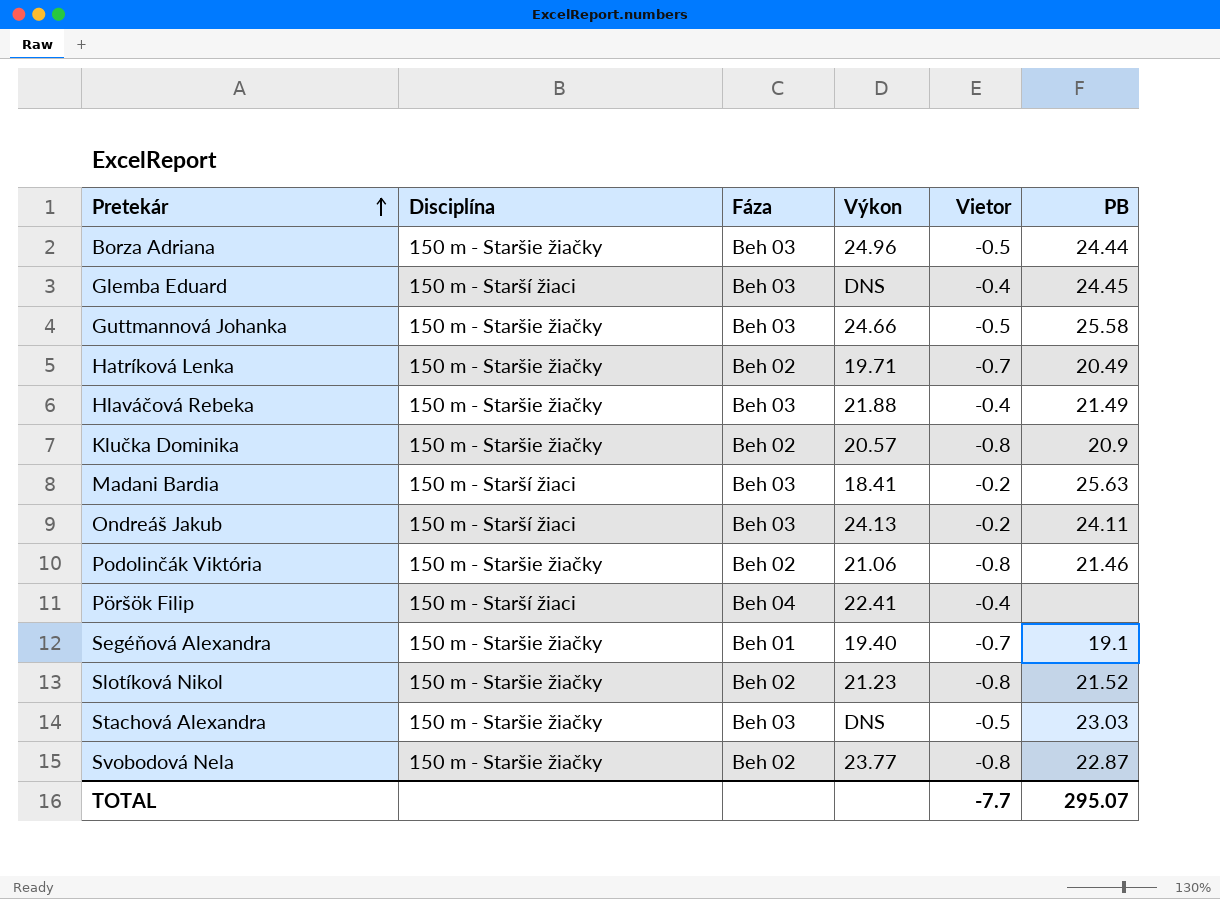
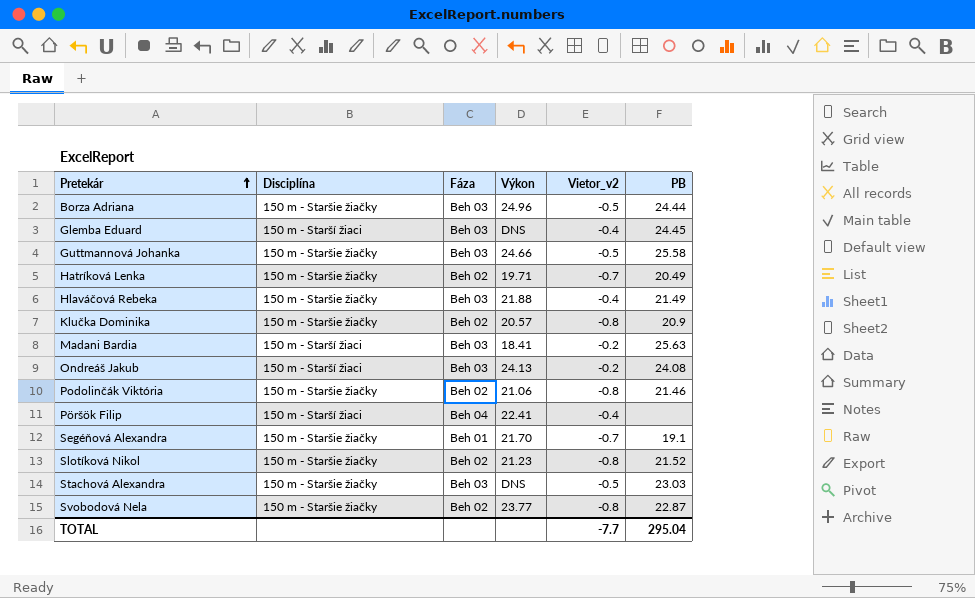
column name: Vietor -> Vietor_v2
Ondreáš Jakub | PB: 24.11 -> 24.08
Segéňová Alexandra | Výkon: 19.40 -> 21.70
TOTAL | PB: 295.07 -> 295.04

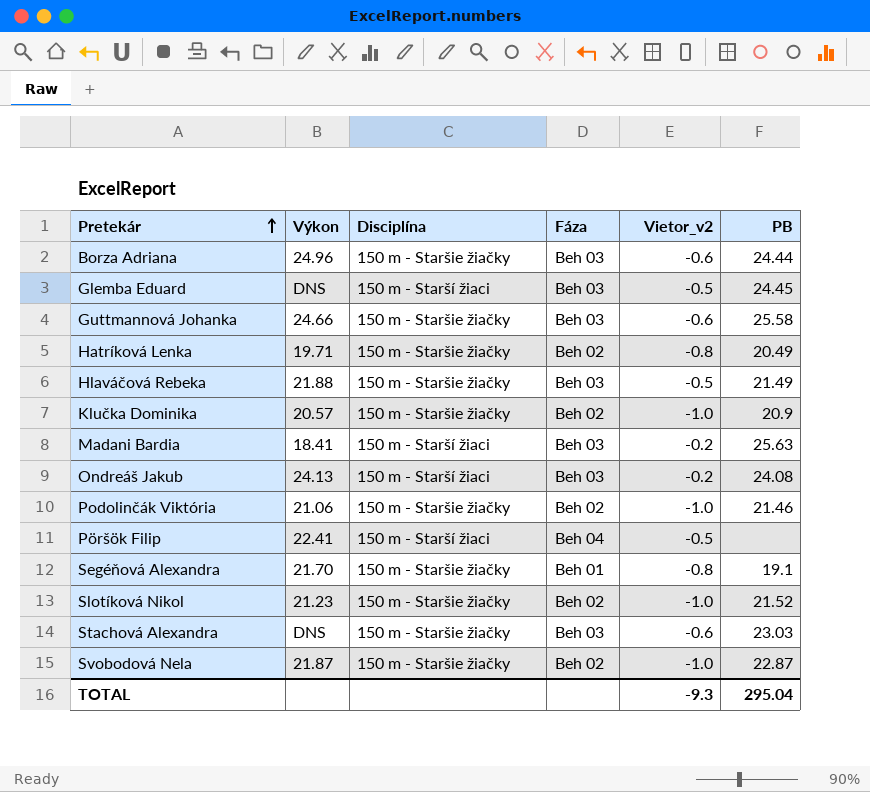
column Výkon | position: 4 -> 2
Borza Adriana | Vietor_v2: -0.5 -> -0.6
Glemba Eduard | Vietor_v2: -0.4 -> -0.5
Guttmannová Johanka | Vietor_v2: -0.5 -> -0.6
Hatríková Lenka | Vietor_v2: -0.7 -> -0.8
Hlaváčová Rebeka | Vietor_v2: -0.4 -> -0.5
Klučka Dominika | Vietor_v2: -0.8 -> -1.0
Podolinčák Viktória | Vietor_v2: -0.8 -> -1.0
Pöršök Filip | Vietor_v2: -0.4 -> -0.5
Segéňová Alexandra | Vietor_v2: -0.7 -> -0.8
Slotíková Nikol | Vietor_v2: -0.8 -> -1.0
Stachová Alexandra | Vietor_v2: -0.5 -> -0.6
Svobodová Nela | Výkon: 23.77 -> 21.87
Svobodová Nela | Vietor_v2: -0.8 -> -1.0
TOTAL | Vietor_v2: -7.7 -> -9.3

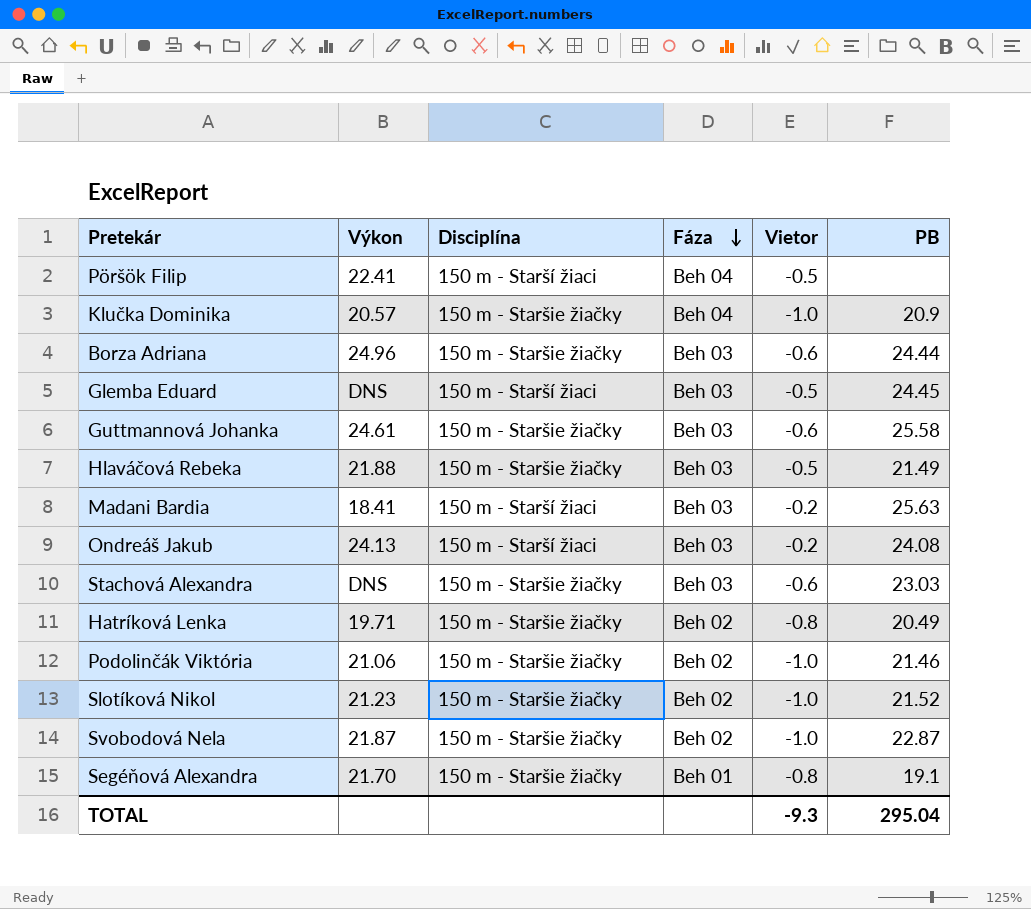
row order: Pretekár ascending -> Fáza descending
column name: Vietor_v2 -> Vietor
Klučka Dominika | Fáza: Beh 02 -> Beh 04
Guttmannová Johanka | Výkon: 24.66 -> 24.61

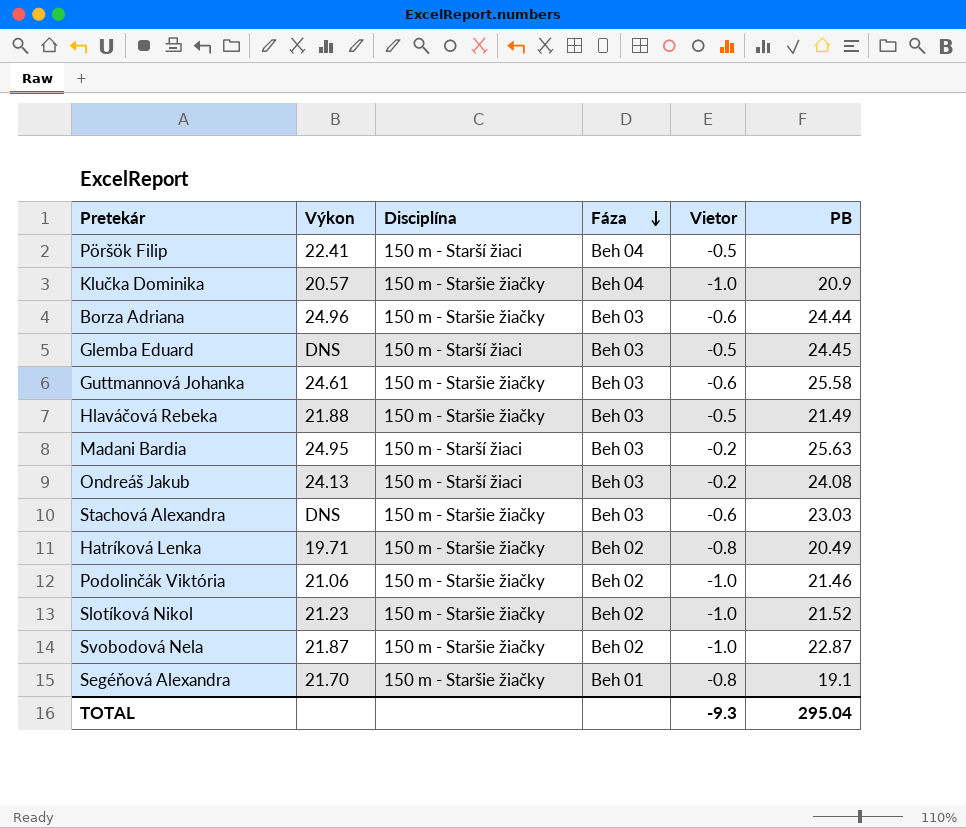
Madani Bardia | Výkon: 18.41 -> 24.95

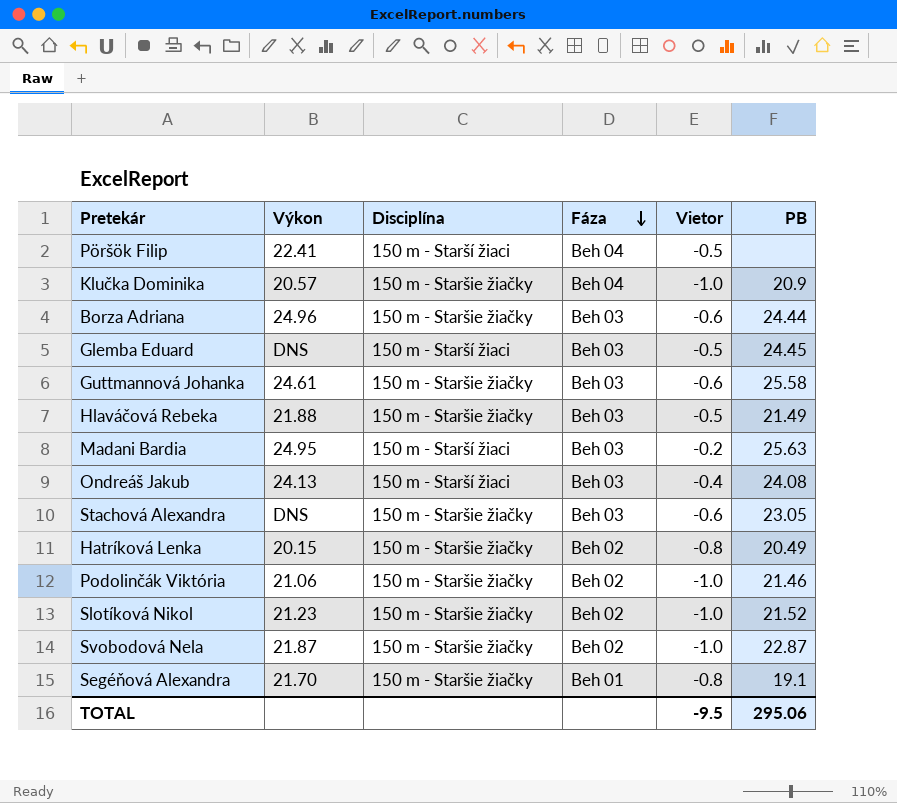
Ondreáš Jakub | Vietor: -0.2 -> -0.4
Stachová Alexandra | PB: 23.03 -> 23.05
Hatríková Lenka | Výkon: 19.71 -> 20.15
TOTAL | Vietor: -9.3 -> -9.5
TOTAL | PB: 295.04 -> 295.06

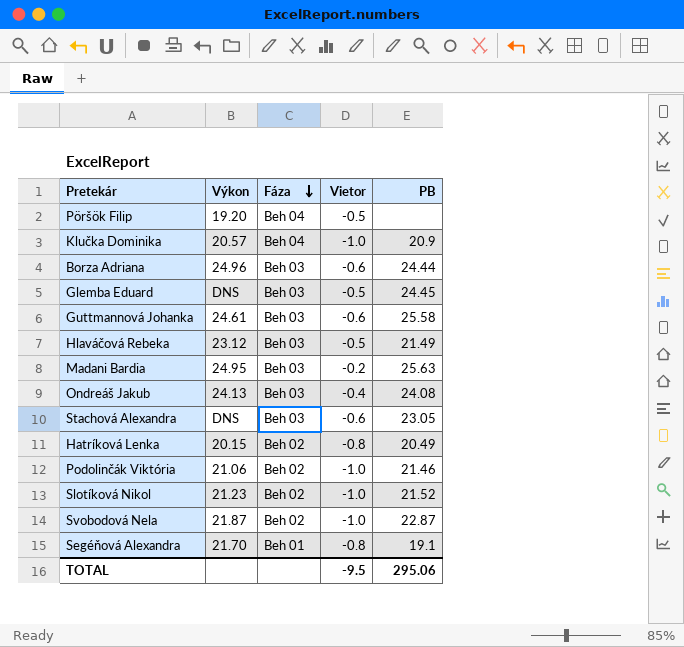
column Disciplína | position: 3 -> none
Pöršök Filip | Výkon: 22.41 -> 19.20
Hlaváčová Rebeka | Výkon: 21.88 -> 23.12

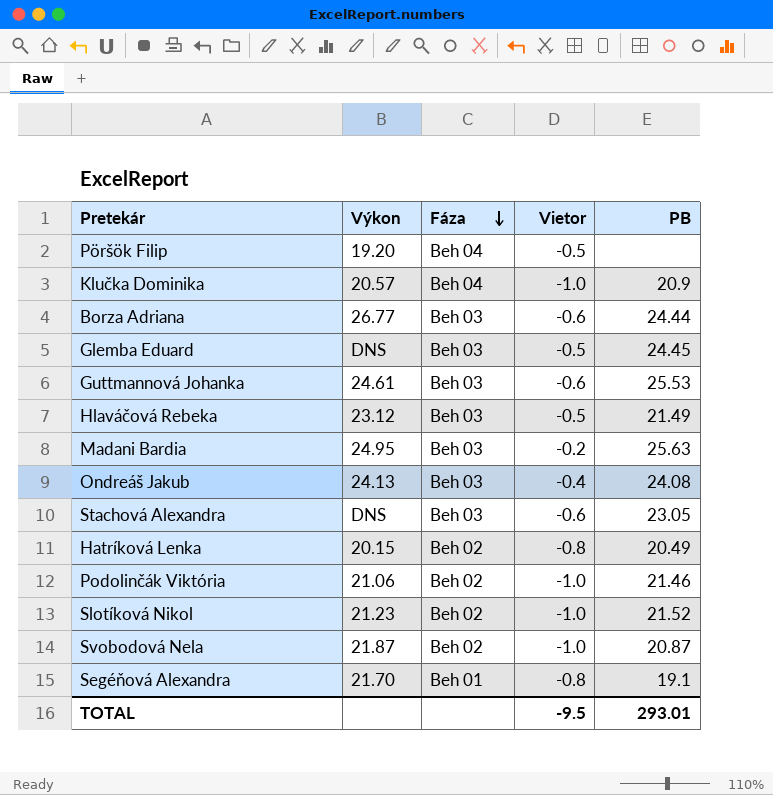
Borza Adriana | Výkon: 24.96 -> 26.77
Guttmannová Johanka | PB: 25.58 -> 25.53
Svobodová Nela | PB: 22.87 -> 20.87
TOTAL | PB: 295.06 -> 293.01

